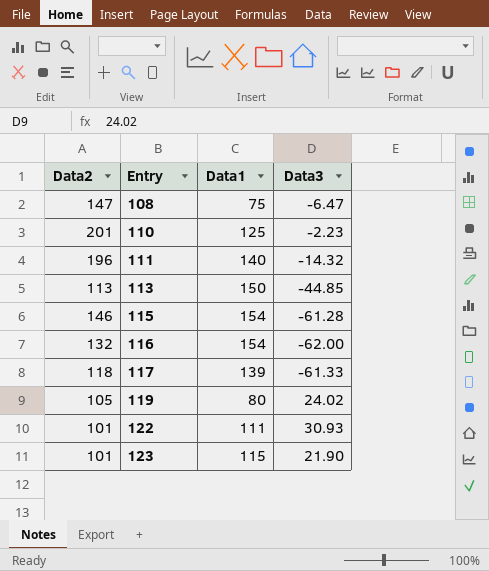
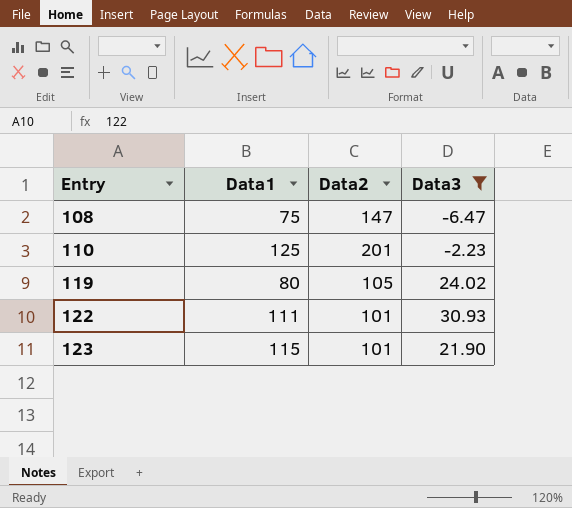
filter: none -> Data3 >= -6.47
column Data2 | position: 1 -> 3

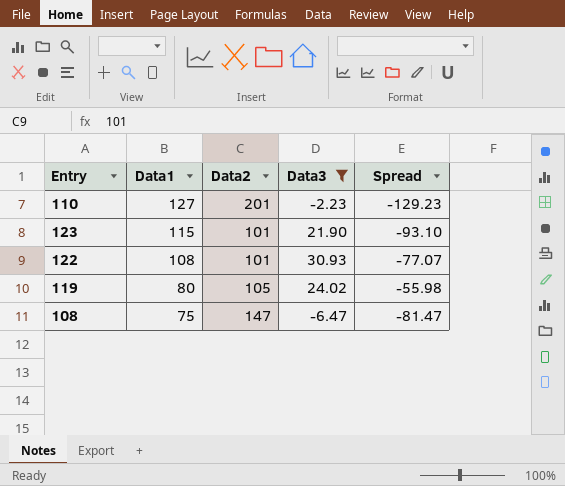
row order: Entry ascending -> Data1 descending
column Spread | formula: none -> [Data3] - [Data1]
110 | Data1: 125 -> 127
122 | Data1: 111 -> 108

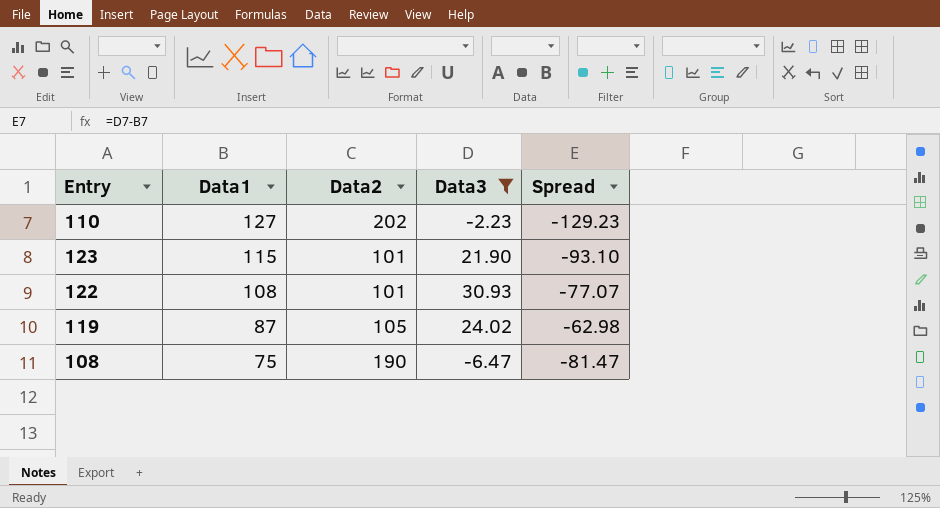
110 | Data2: 201 -> 202
119 | Data1: 80 -> 87
119 | Spread: -55.98 -> -62.98
108 | Data2: 147 -> 190

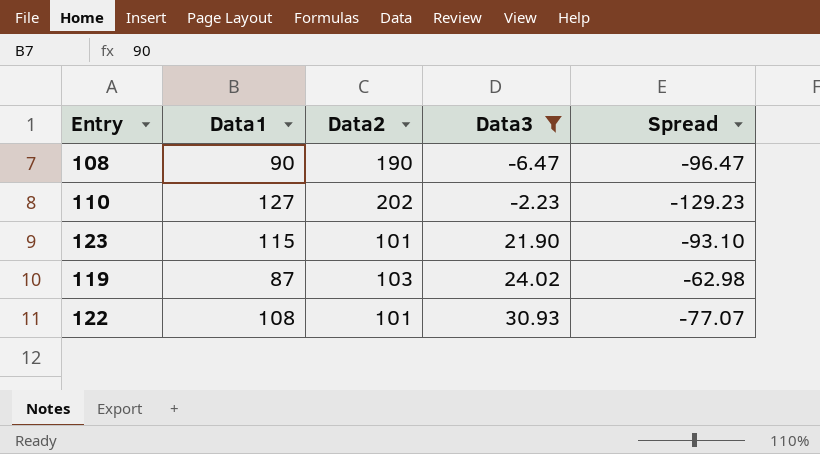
row order: Data1 descending -> Data3 ascending
108 | Data1: 75 -> 90
108 | Spread: -81.47 -> -96.47
119 | Data2: 105 -> 103

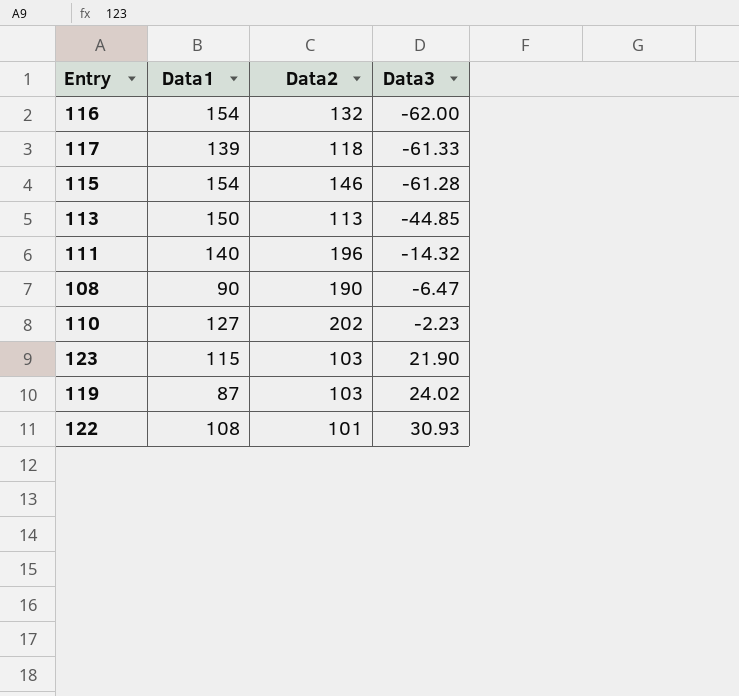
filter: Data3 >= -6.47 -> none
column Spread | formula: [Data3] - [Data1] -> none
123 | Data2: 101 -> 103

